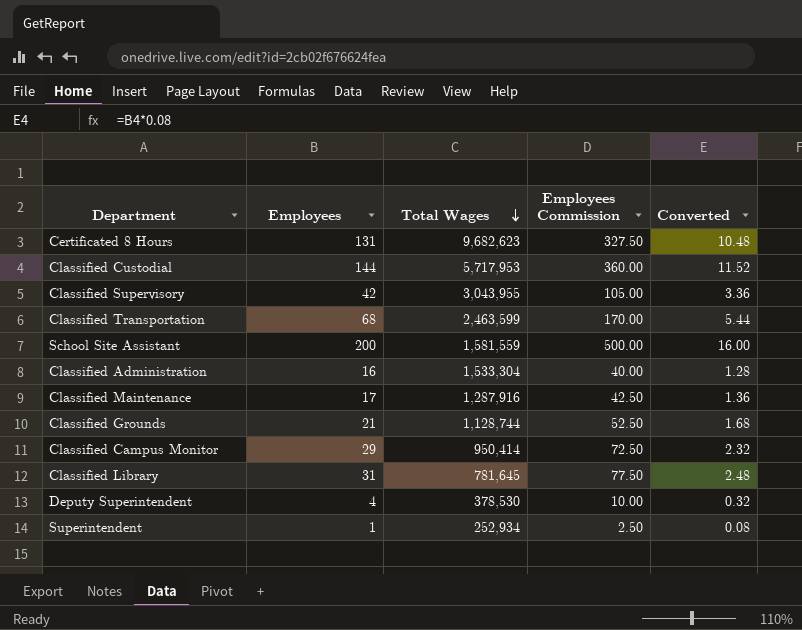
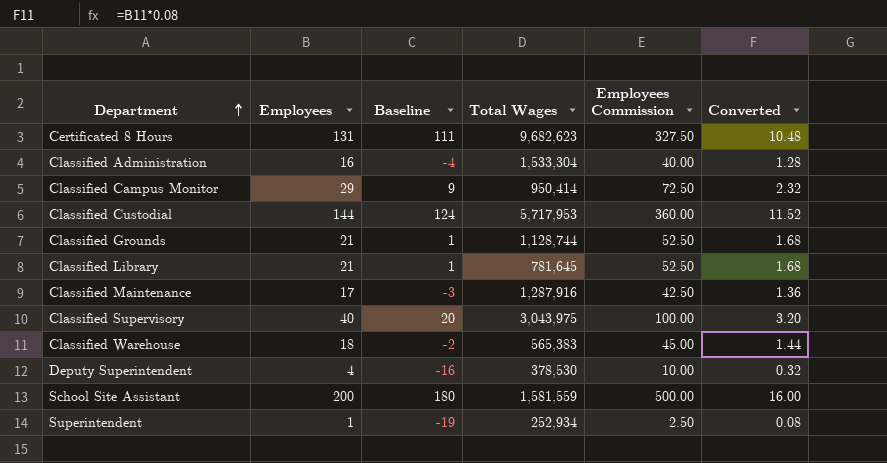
row order: Total Wages descending -> Department ascending
column Baseline | formula: none -> [Employees] - 20
row Classified Transportation: 68 | 2,463,599 | 170.00 | 5.44 -> none
Classified Library | Employees: 31 -> 21
Classified Library | Employees Commission: 77.50 -> 52.50
Classified Library | Converted: 2.48 -> 1.68
Classified Supervisory | Employees: 42 -> 40
Classified Supervisory | Total Wages: 3,043,955 -> 3,043,975
Classified Supervisory | Employees Commission: 105.00 -> 100.00
Classified Supervisory | Converted: 3.36 -> 3.20
row Classified Warehouse: none -> 18 | -2 | 565,383 | 45.00 | 1.44

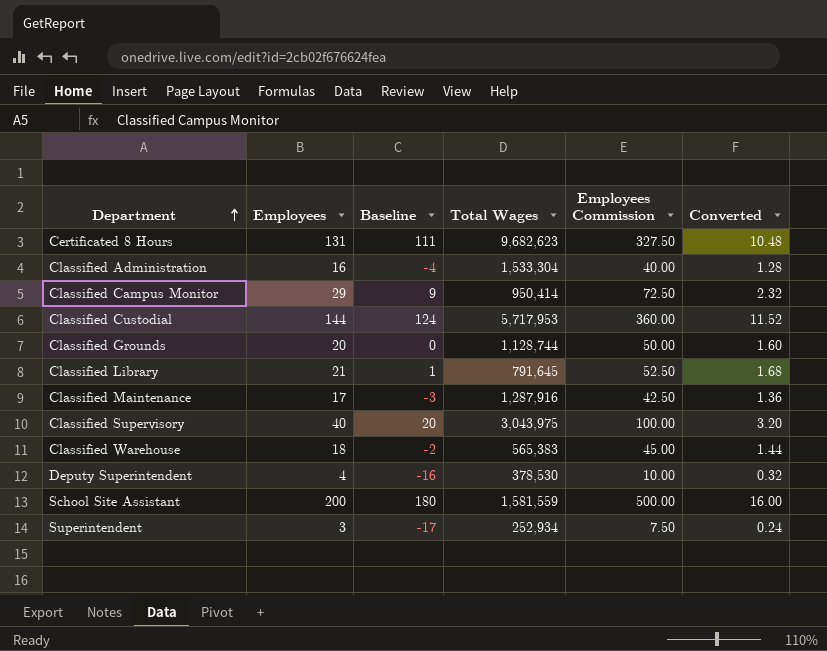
Classified Grounds | Employees: 21 -> 20
Classified Grounds | Baseline: 1 -> 0
Classified Grounds | Employees Commission: 52.50 -> 50.00
Classified Grounds | Converted: 1.68 -> 1.60
Classified Library | Total Wages: 781,645 -> 791,645
Superintendent | Employees: 1 -> 3
Superintendent | Baseline: -19 -> -17
Superintendent | Employees Commission: 2.50 -> 7.50
Superintendent | Converted: 0.08 -> 0.24

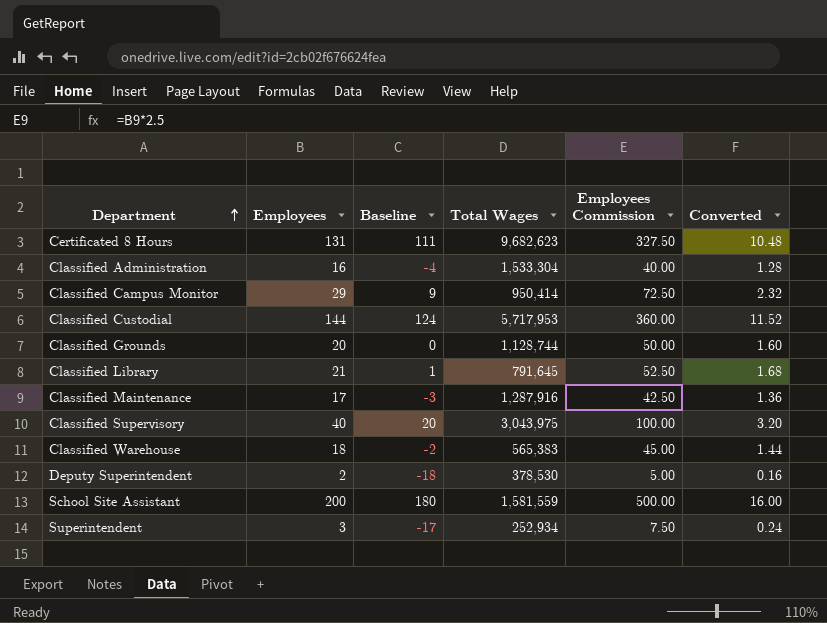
Deputy Superintendent | Employees: 4 -> 2
Deputy Superintendent | Baseline: -16 -> -18
Deputy Superintendent | Employees Commission: 10.00 -> 5.00
Deputy Superintendent | Converted: 0.32 -> 0.16

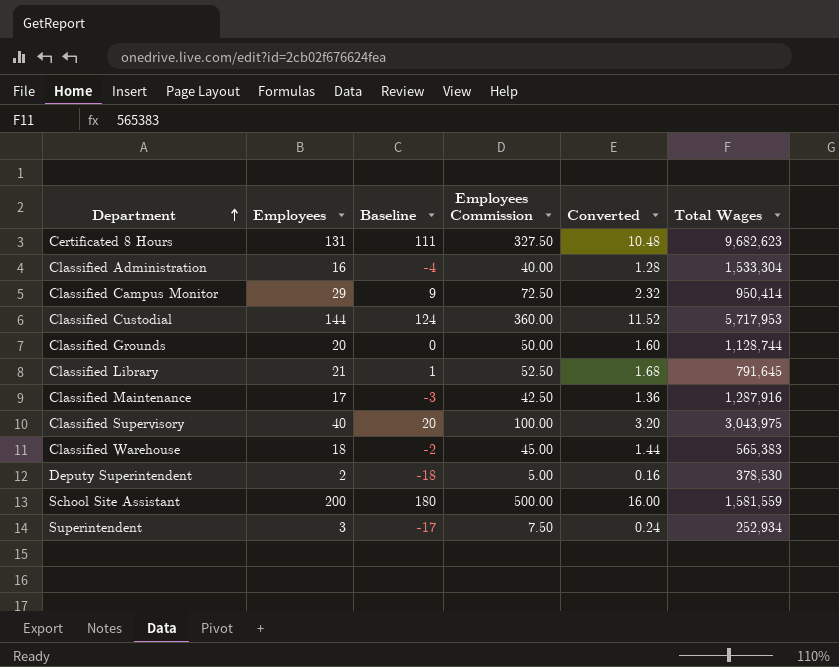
column Total Wages | position: 4 -> 6

